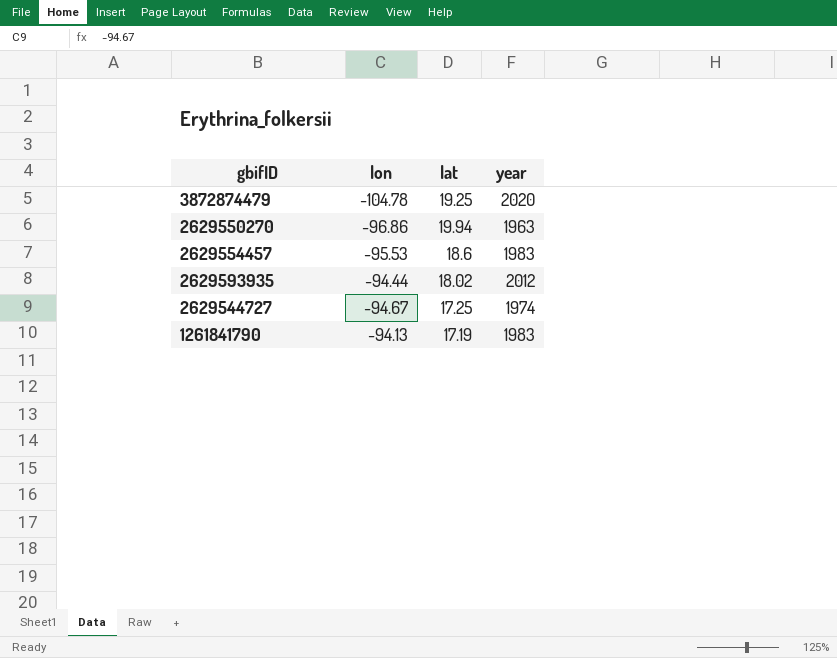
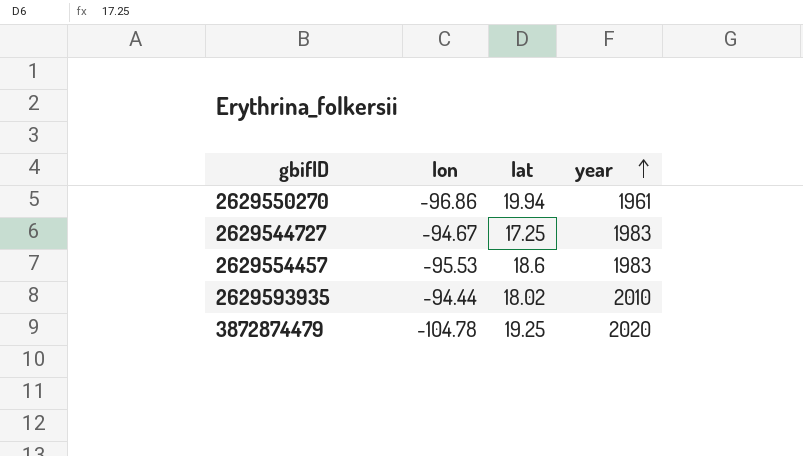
row order: none -> year ascending
row 1261841790: -94.13 | 17.19 | 1983 -> none
2629550270 | year: 1963 -> 1961
2629544727 | year: 1974 -> 1983
2629593935 | year: 2012 -> 2010

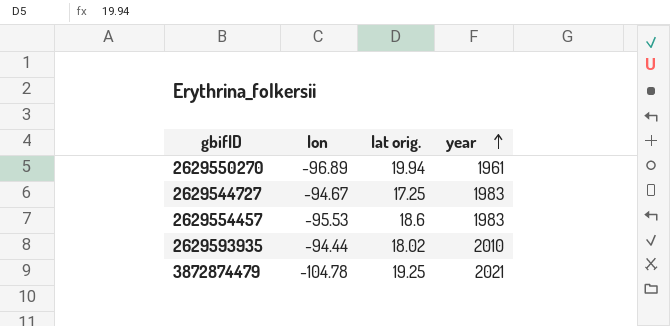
column name: lat -> lat orig.
2629550270 | lon: -96.86 -> -96.89
3872874479 | year: 2020 -> 2021

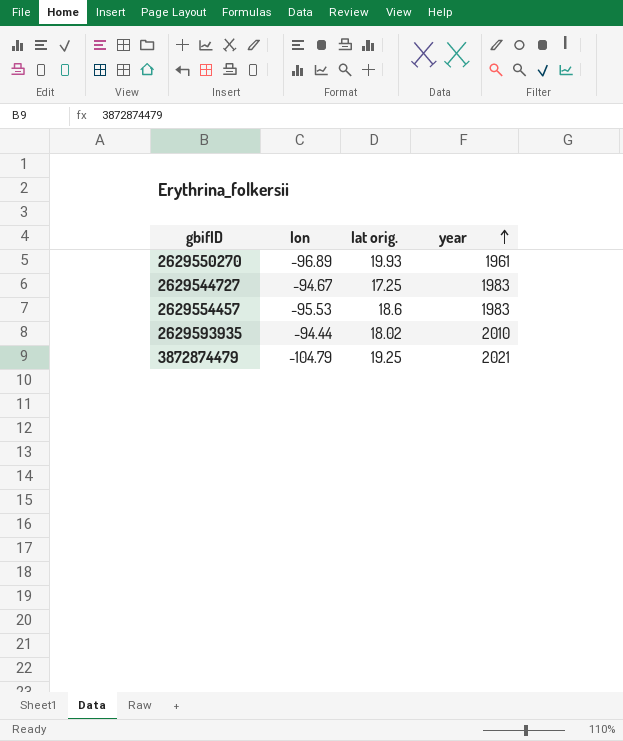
2629550270 | lat orig.: 19.94 -> 19.93
3872874479 | lon: -104.78 -> -104.79

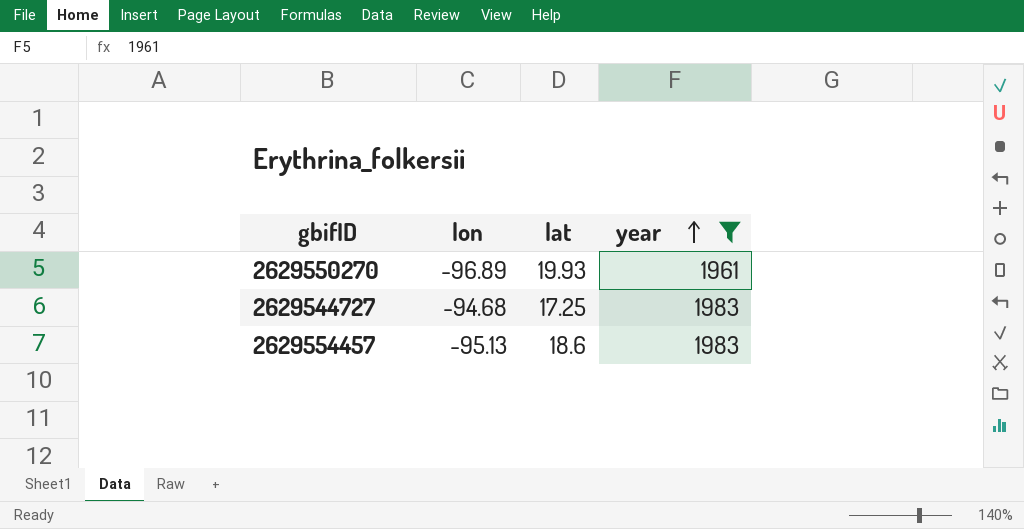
filter: none -> year <= 1983
column name: lat orig. -> lat
2629544727 | lon: -94.67 -> -94.68
2629554457 | lon: -95.53 -> -95.13

